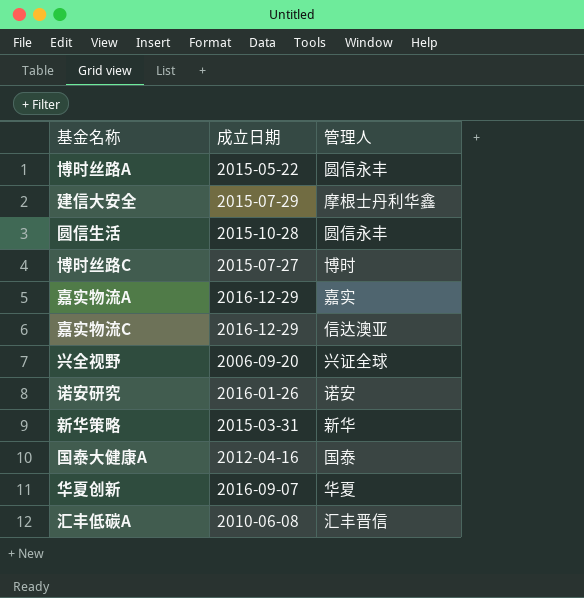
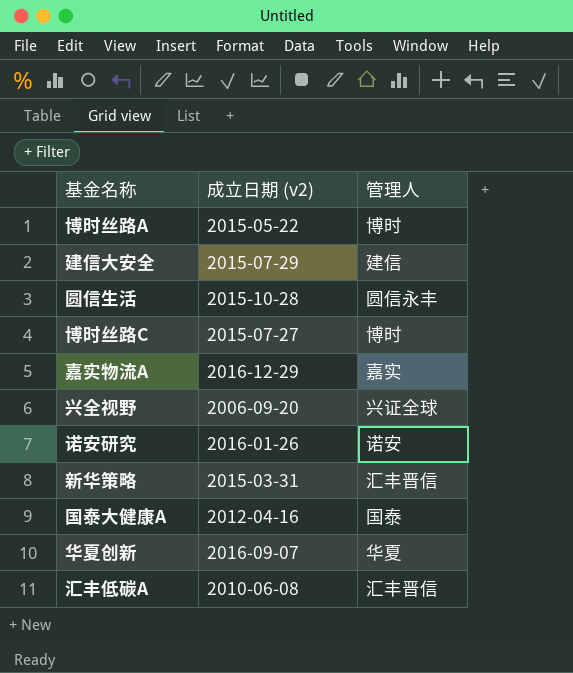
column name: 成立日期 -> 成立日期 (v2)
row 嘉实物流C: 2016-12-29 | 信达澳亚 -> none
博时丝路A | 管理人: 圆信永丰 -> 博时
建信大安全 | 管理人: 摩根士丹利华鑫 -> 建信
新华策略 | 管理人: 新华 -> 汇丰晋信

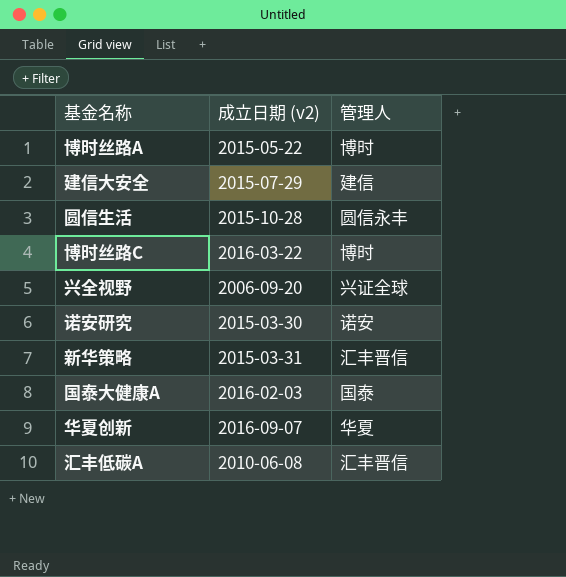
row 嘉实物流A: 2016-12-29 | 嘉实 -> none
博时丝路C | 成立日期 (v2): 2015-07-27 -> 2016-03-22
诺安研究 | 成立日期 (v2): 2016-01-26 -> 2015-03-30
国泰大健康A | 成立日期 (v2): 2012-04-16 -> 2016-02-03

